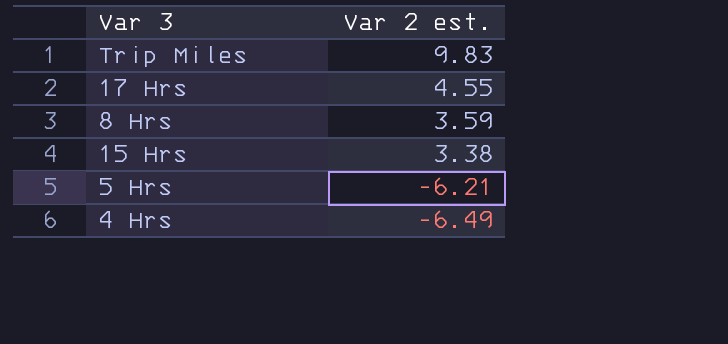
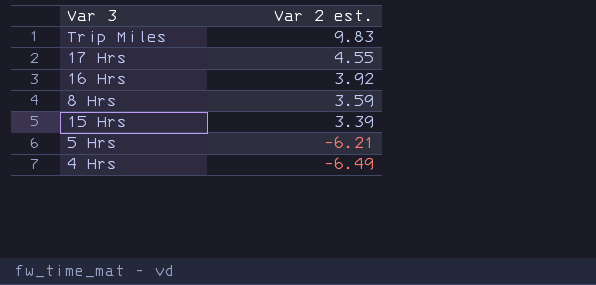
row 16 Hrs: none -> 3.92
15 Hrs | Var 2 est.: 3.38 -> 3.39

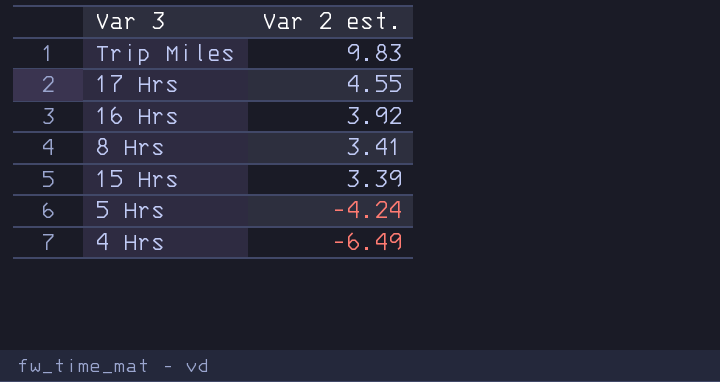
8 Hrs | Var 2 est.: 3.59 -> 3.41
5 Hrs | Var 2 est.: -6.21 -> -4.24

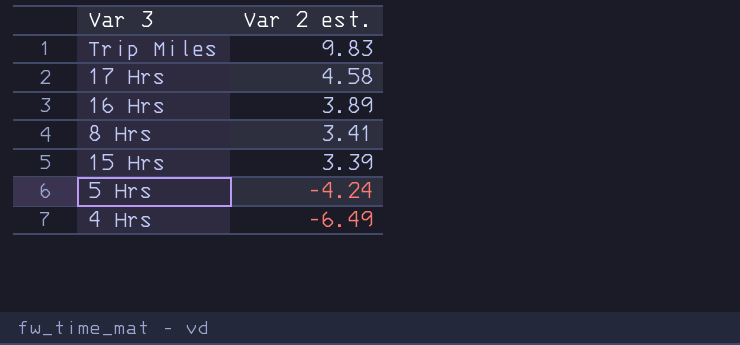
17 Hrs | Var 2 est.: 4.55 -> 4.58
16 Hrs | Var 2 est.: 3.92 -> 3.89

